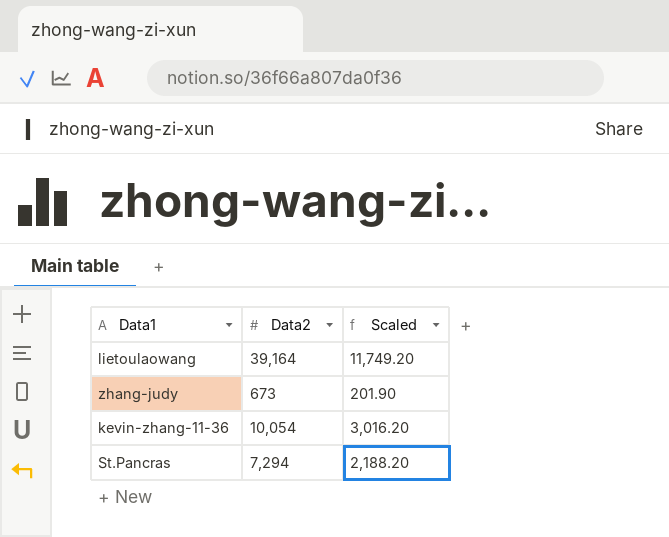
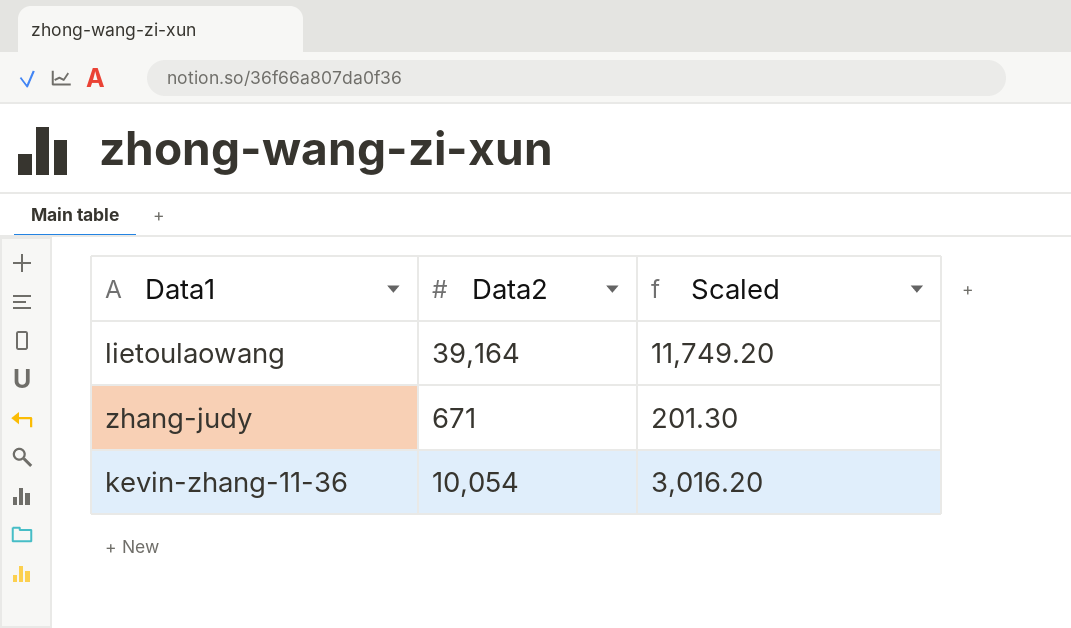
row St.Pancras: 7,294 | 2,188.20 -> none
zhang-judy | Data2: 673 -> 671
zhang-judy | Scaled: 201.90 -> 201.30

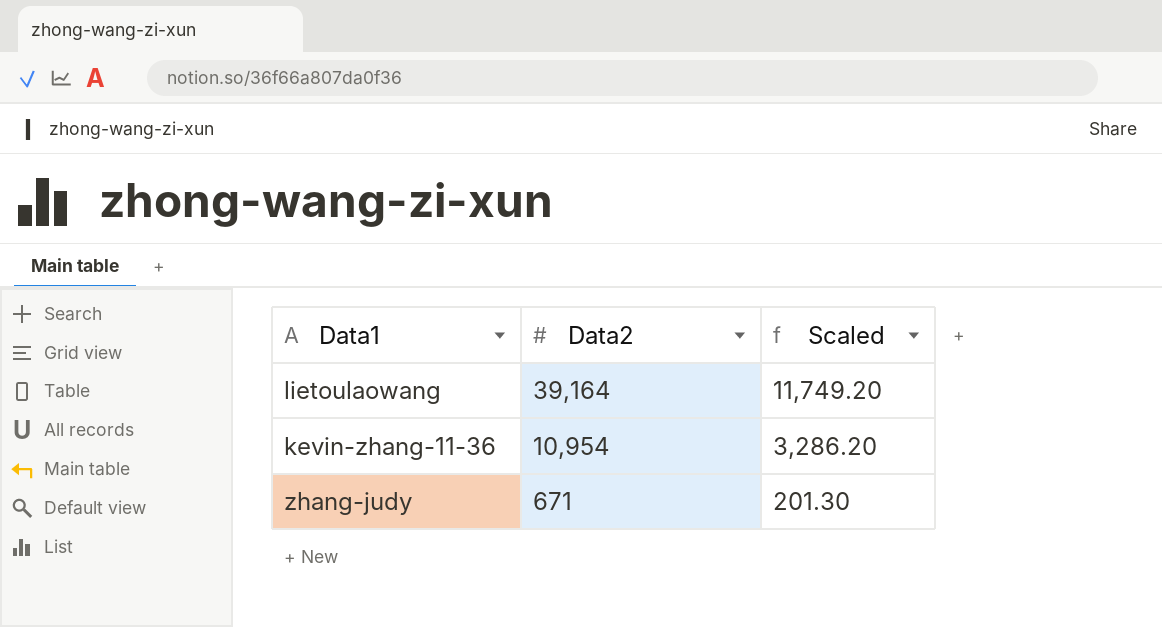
row order: none -> Data2 descending
kevin-zhang-11-36 | Data2: 10,054 -> 10,954
kevin-zhang-11-36 | Scaled: 3,016.20 -> 3,286.20

